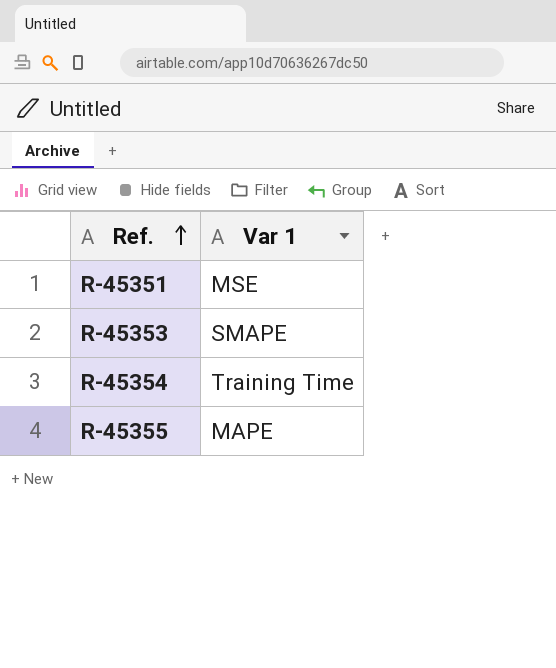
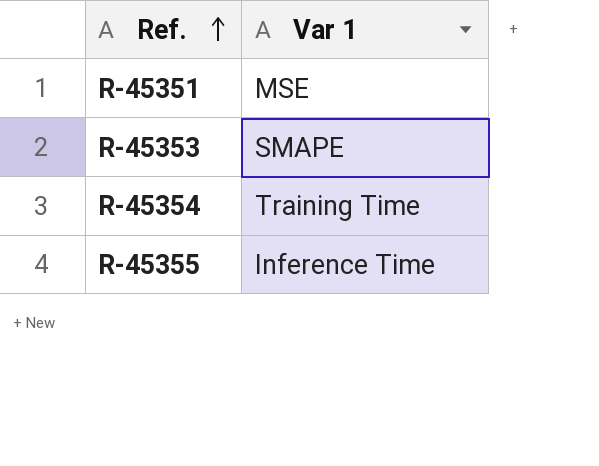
R-45355 | Var 1: MAPE -> Inference Time

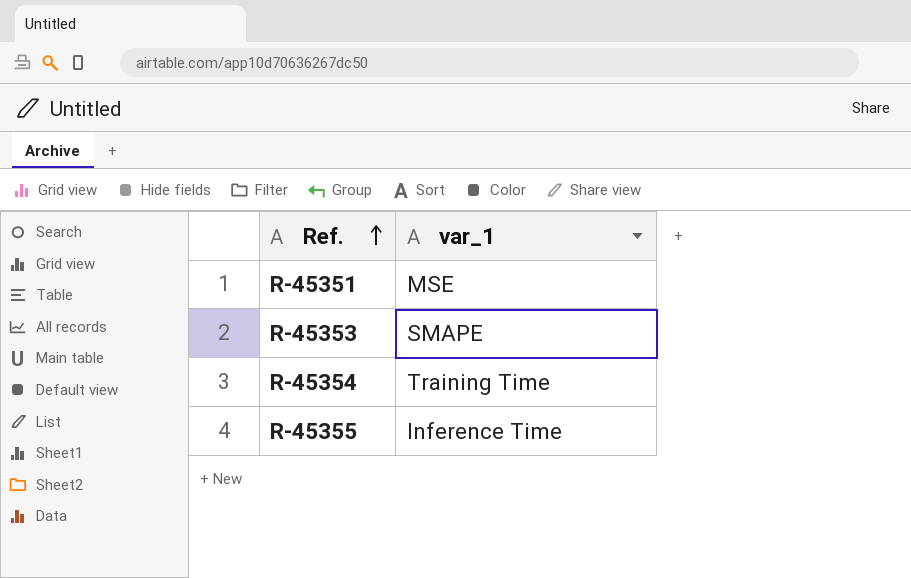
column name: Var 1 -> var_1

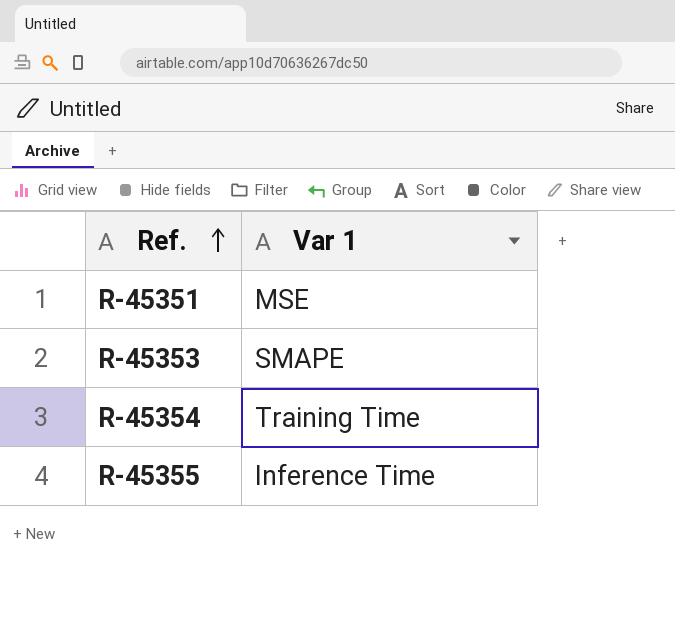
column name: var_1 -> Var 1

